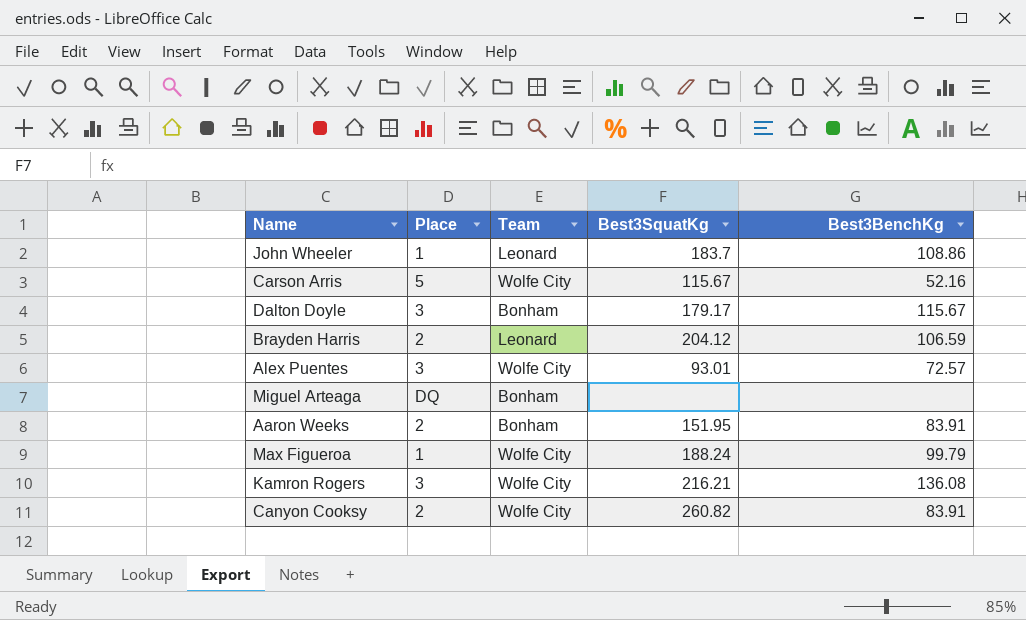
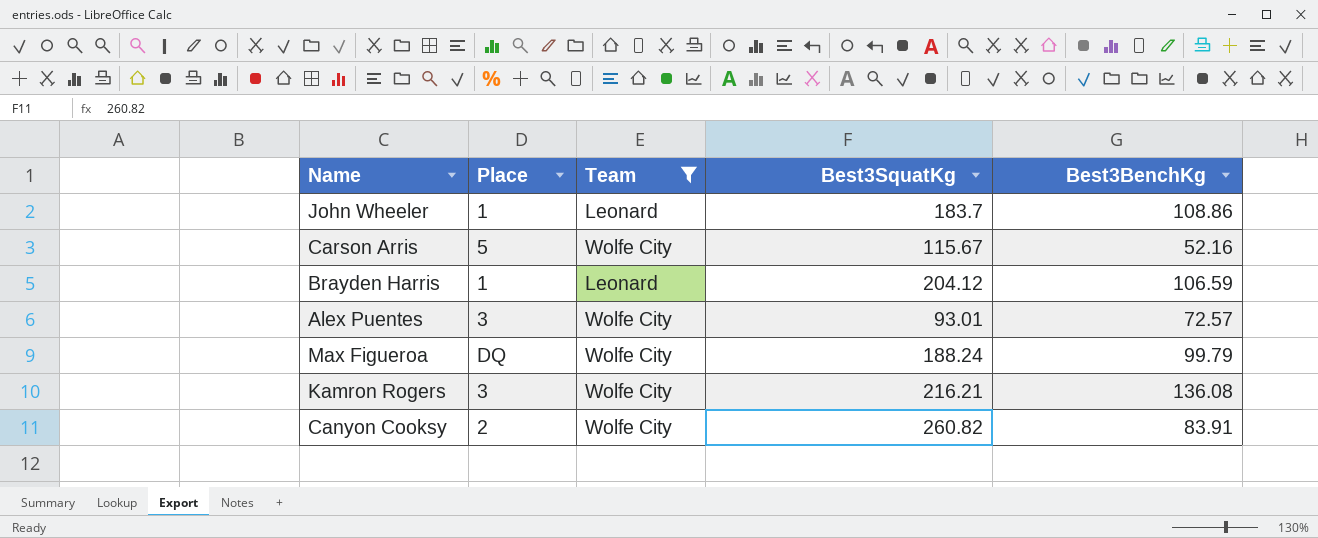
filter: none -> Team != Bonham
Brayden Harris | Place: 2 -> 1
Max Figueroa | Place: 1 -> DQ

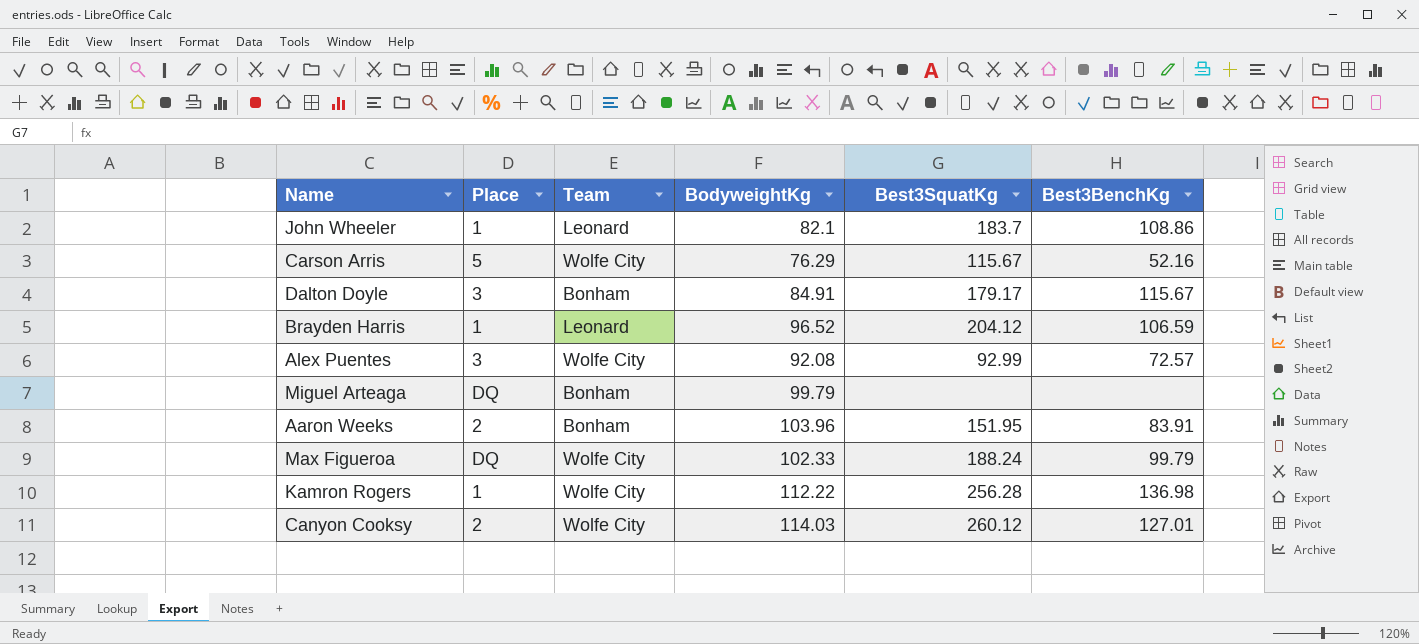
filter: Team != Bonham -> none
column BodyweightKg | position: none -> 4
Alex Puentes | Best3SquatKg: 93.01 -> 92.99
Kamron Rogers | Place: 3 -> 1
Kamron Rogers | Best3SquatKg: 216.21 -> 256.28
Kamron Rogers | Best3BenchKg: 136.08 -> 136.98
Canyon Cooksy | Best3SquatKg: 260.82 -> 260.12
Canyon Cooksy | Best3BenchKg: 83.91 -> 127.01

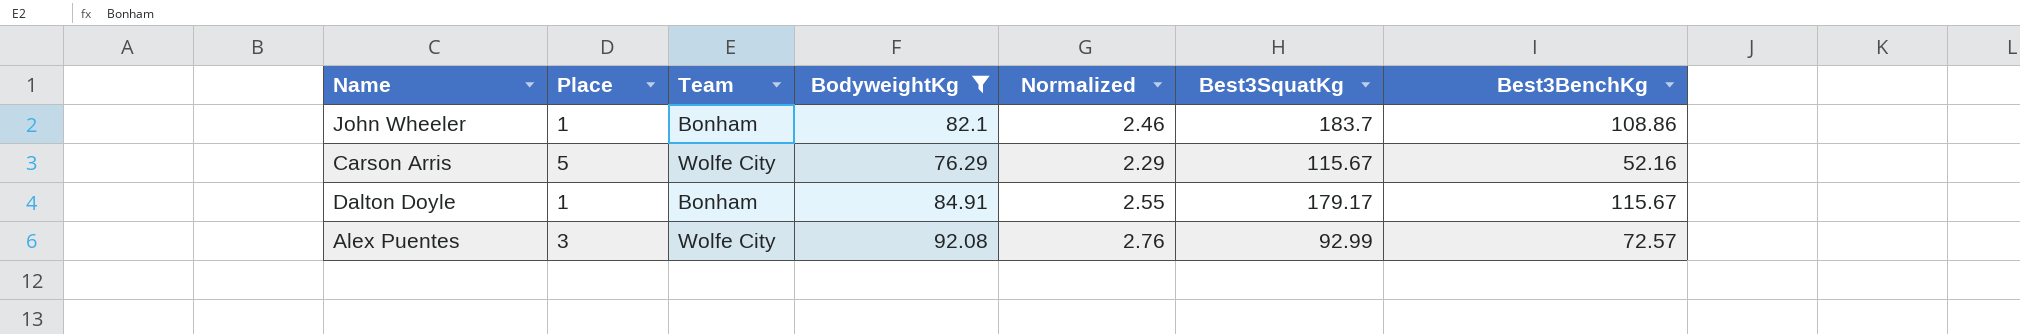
filter: none -> BodyweightKg <= 92.08
column Normalized | formula: none -> [BodyweightKg] * 0.03
John Wheeler | Team: Leonard -> Bonham
Dalton Doyle | Place: 3 -> 1

